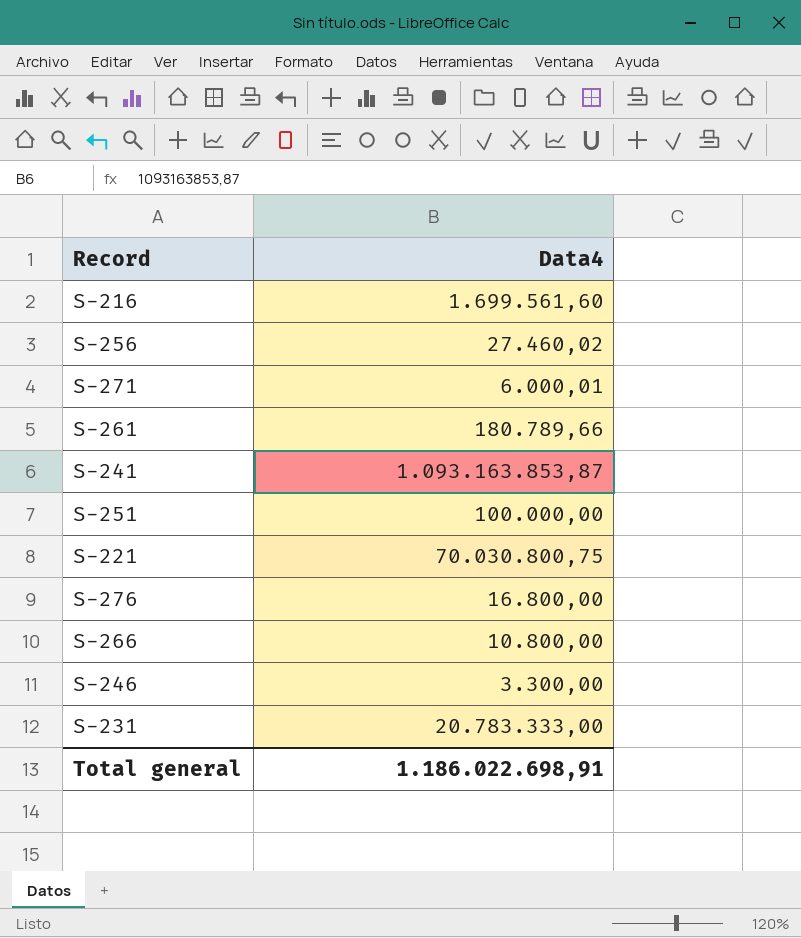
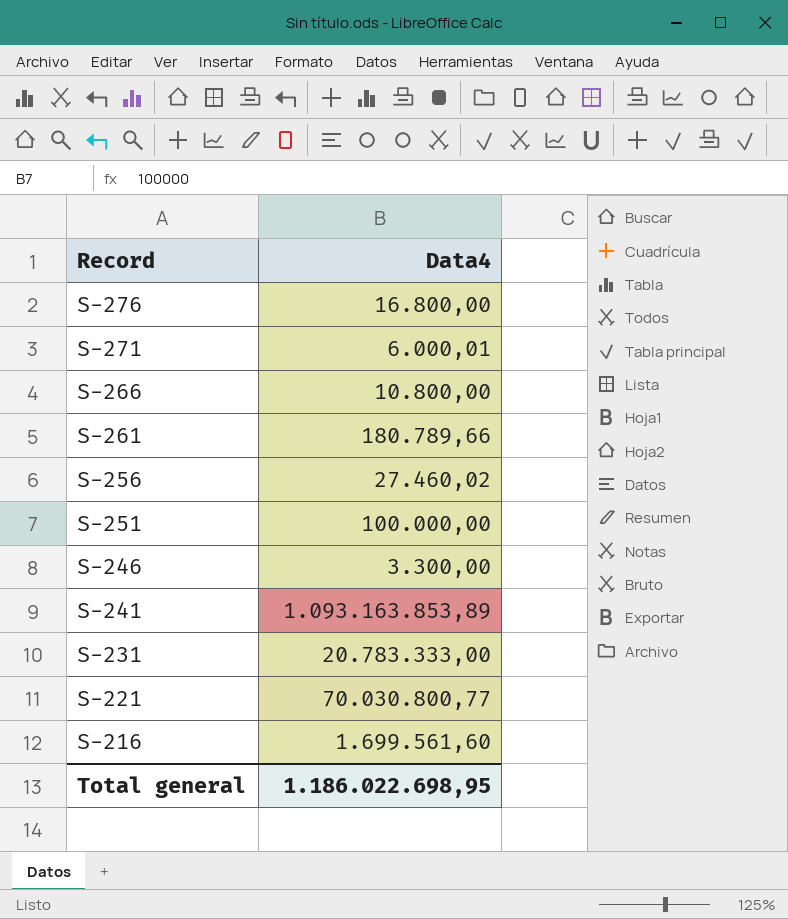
row order: none -> Record descending
S-241 | Data4: 1.093.163.853,87 -> 1.093.163.853,89
S-221 | Data4: 70.030.800,75 -> 70.030.800,77
Total general | Data4: 1.186.022.698,91 -> 1.186.022.698,95

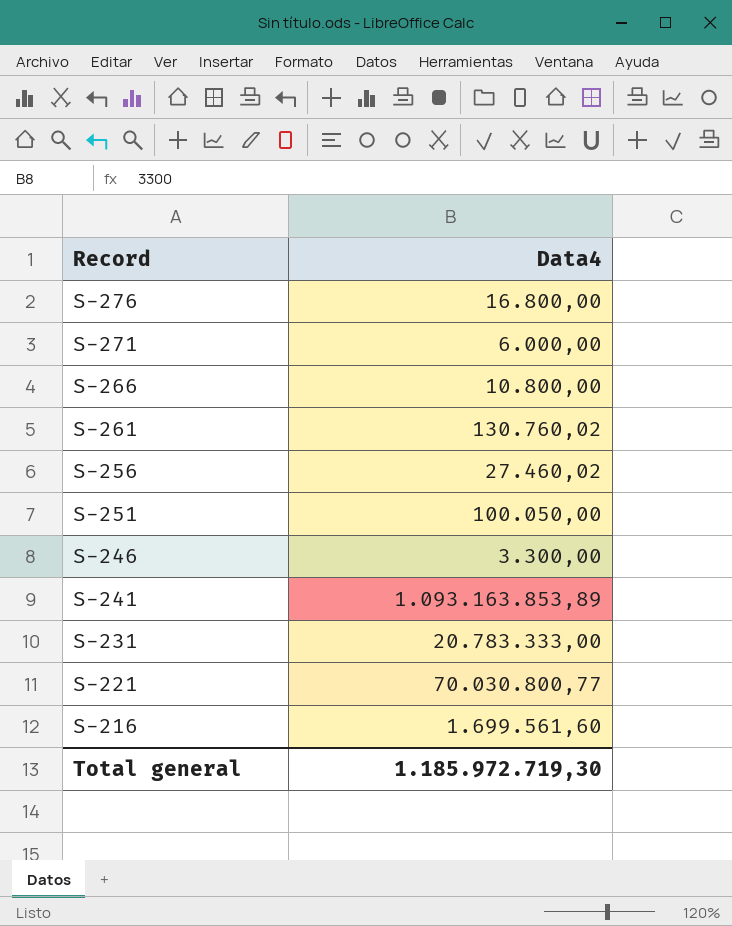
S-271 | Data4: 6.000,01 -> 6.000,00
S-261 | Data4: 180.789,66 -> 130.760,02
S-251 | Data4: 100.000,00 -> 100.050,00
Total general | Data4: 1.186.022.698,95 -> 1.185.972.719,30

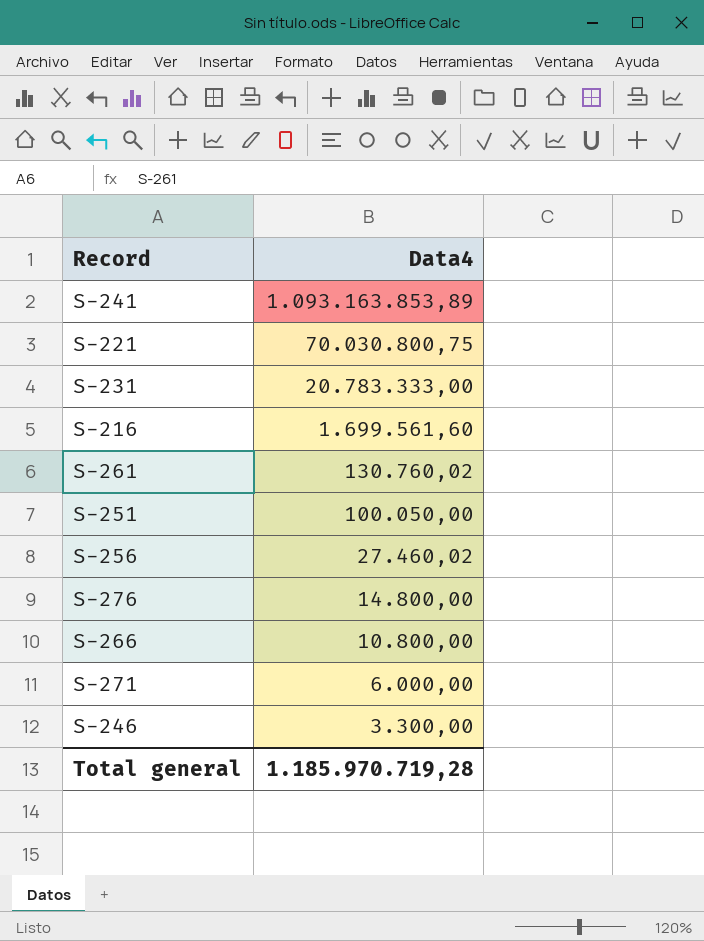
row order: Record descending -> Data4 descending
S-221 | Data4: 70.030.800,77 -> 70.030.800,75
S-276 | Data4: 16.800,00 -> 14.800,00
Total general | Data4: 1.185.972.719,30 -> 1.185.970.719,28

